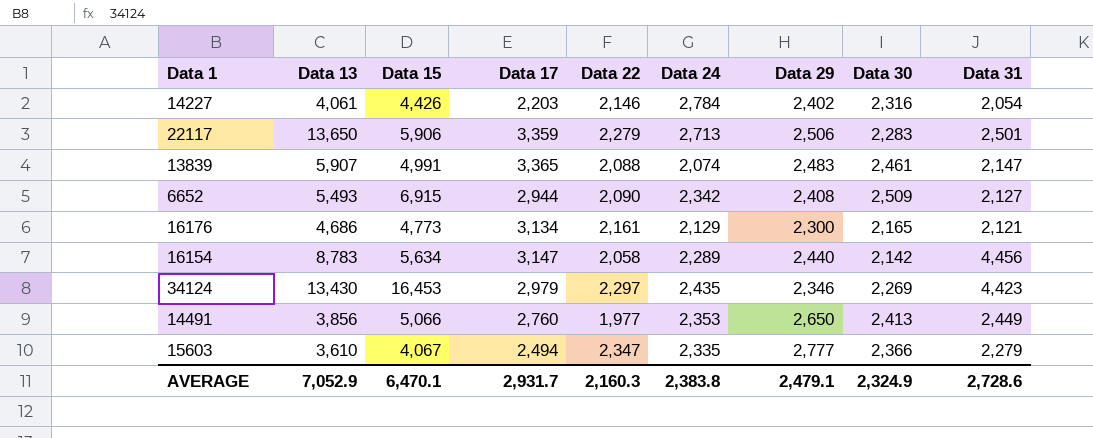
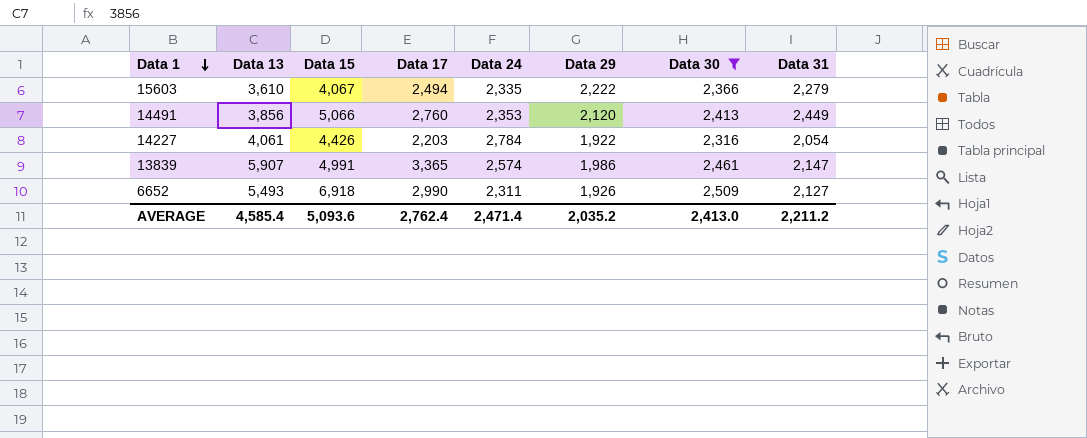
filter: none -> Data 30 >= 2,316
row order: none -> Data 1 descending
column Data 22 | position: 5 -> none
15603 | Data 29: 2,777 -> 2,222
14491 | Data 29: 2,650 -> 2,120
14227 | Data 29: 2,402 -> 1,922
13839 | Data 24: 2,074 -> 2,574
13839 | Data 29: 2,483 -> 1,986
6652 | Data 15: 6,915 -> 6,918
6652 | Data 17: 2,944 -> 2,990
6652 | Data 24: 2,342 -> 2,311
6652 | Data 29: 2,408 -> 1,926
AVERAGE | Data 13: 7,052.9 -> 4,585.4
AVERAGE | Data 15: 6,470.1 -> 5,093.6
AVERAGE | Data 17: 2,931.7 -> 2,762.4
AVERAGE | Data 24: 2,383.8 -> 2,471.4
AVERAGE | Data 29: 2,479.1 -> 2,035.2
AVERAGE | Data 30: 2,324.9 -> 2,413.0
AVERAGE | Data 31: 2,728.6 -> 2,211.2

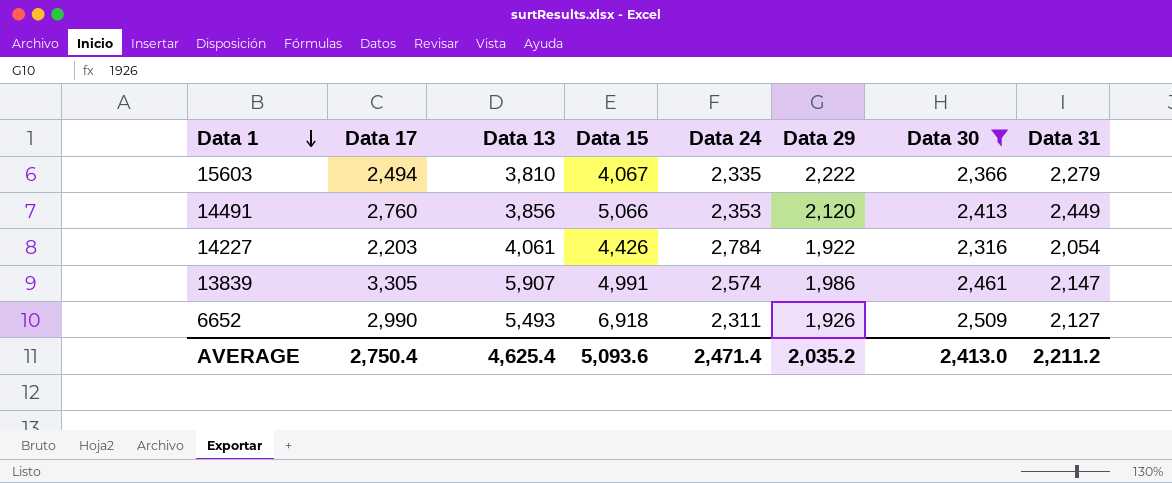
column Data 17 | position: 4 -> 2
15603 | Data 13: 3,610 -> 3,810
13839 | Data 17: 3,365 -> 3,305
AVERAGE | Data 17: 2,762.4 -> 2,750.4
AVERAGE | Data 13: 4,585.4 -> 4,625.4

